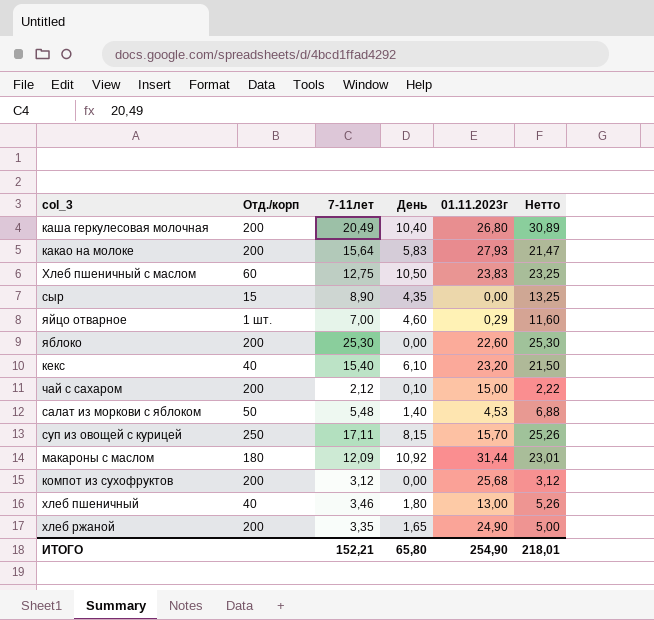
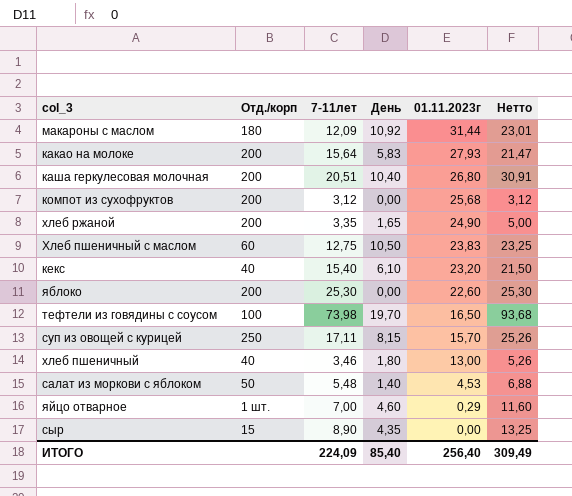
row order: none -> 01.11.2023г descending
row чай с сахаром: 200 | 2,12 | 0,10 | 15,00 | 2,22 -> none
каша геркулесовая молочная | 7-11лет: 20,49 -> 20,51
каша геркулесовая молочная | Нетто: 30,89 -> 30,91
row тефтели из говядины с соусом: none -> 100 | 73,98 | 19,70 | 16,50 | 93,68
ИТОГО | 7-11лет: 152,21 -> 224,09
ИТОГО | День: 65,80 -> 85,40
ИТОГО | 01.11.2023г: 254,90 -> 256,40
ИТОГО | Нетто: 218,01 -> 309,49

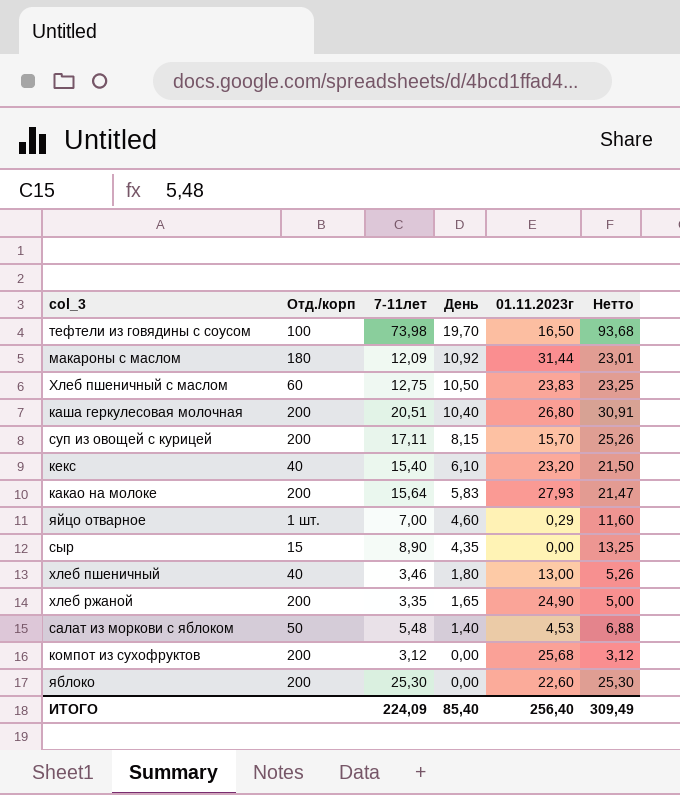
row order: 01.11.2023г descending -> День descending
суп из овощей с курицей | Отд./корп: 250 -> 200

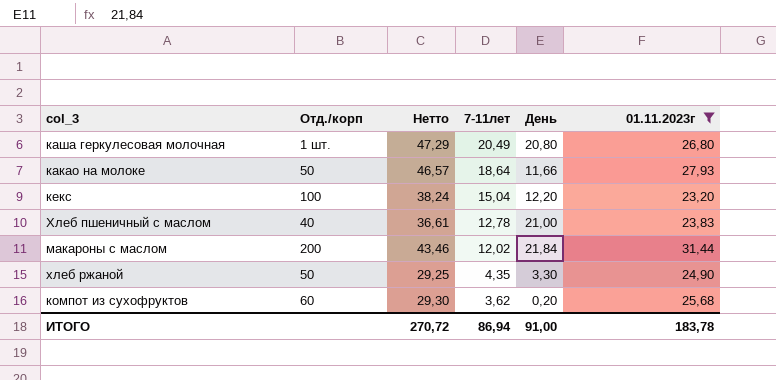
filter: none -> 01.11.2023г >= 23,20
row order: День descending -> 7-11лет descending
column Нетто | formula: [7-11лет] + [День] -> [7-11лет] + [01.11.2023г]
column Нетто | position: 6 -> 3
каша геркулесовая молочная | Отд./корп: 200 -> 1 шт.
каша геркулесовая молочная | 7-11лет: 20,51 -> 20,49
каша геркулесовая молочная | День: 10,40 -> 20,80
какао на молоке | Отд./корп: 200 -> 50
какао на молоке | 7-11лет: 15,64 -> 18,64
какао на молоке | День: 5,83 -> 11,66
кекс | Отд./корп: 40 -> 100
кекс | 7-11лет: 15,40 -> 15,04
кекс | День: 6,10 -> 12,20
Хлеб пшеничный с маслом | Отд./корп: 60 -> 40
Хлеб пшеничный с маслом | 7-11лет: 12,75 -> 12,78
Хлеб пшеничный с маслом | День: 10,50 -> 21,00
макароны с маслом | Отд./корп: 180 -> 200
макароны с маслом | 7-11лет: 12,09 -> 12,02
макароны с маслом | День: 10,92 -> 21,84
хлеб ржаной | Отд./корп: 200 -> 50
хлеб ржаной | 7-11лет: 3,35 -> 4,35
хлеб ржаной | День: 1,65 -> 3,30
компот из сухофруктов | Отд./корп: 200 -> 60
компот из сухофруктов | 7-11лет: 3,12 -> 3,62
компот из сухофруктов | День: 0,00 -> 0,20
ИТОГО | Нетто: 309,49 -> 270,72
ИТОГО | 7-11лет: 224,09 -> 86,94
ИТОГО | День: 85,40 -> 91,00
ИТОГО | 01.11.2023г: 256,40 -> 183,78

